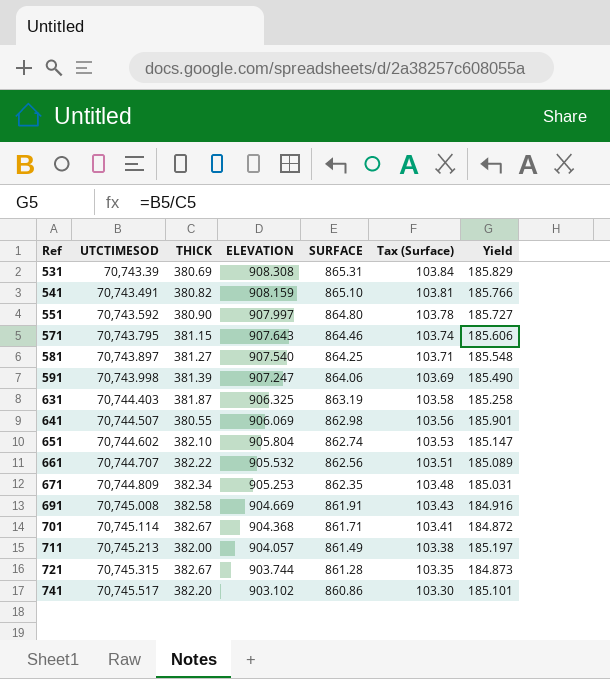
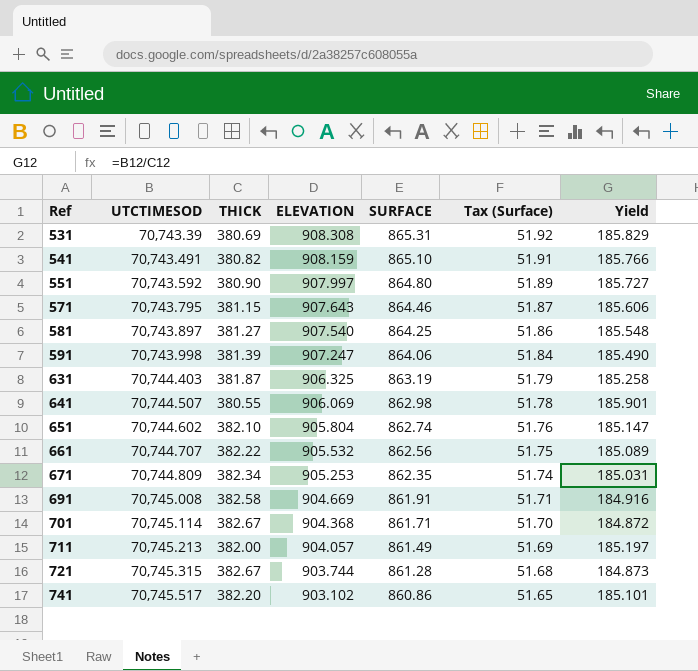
column Tax (Surface) | formula: [SURFACE] * 0.12 -> [SURFACE] * 0.06

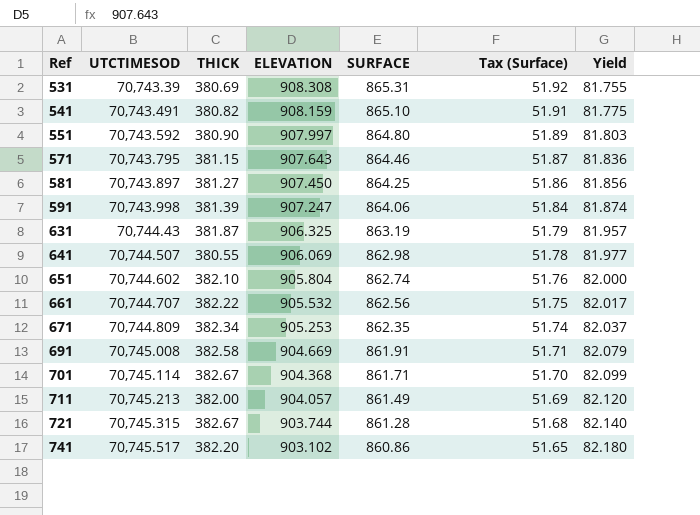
column Yield | formula: [UTCTIMESOD] / [THICK] -> [UTCTIMESOD] / [SURFACE]
581 | ELEVATION: 907.540 -> 907.450
631 | UTCTIMESOD: 70,744.403 -> 70,744.43

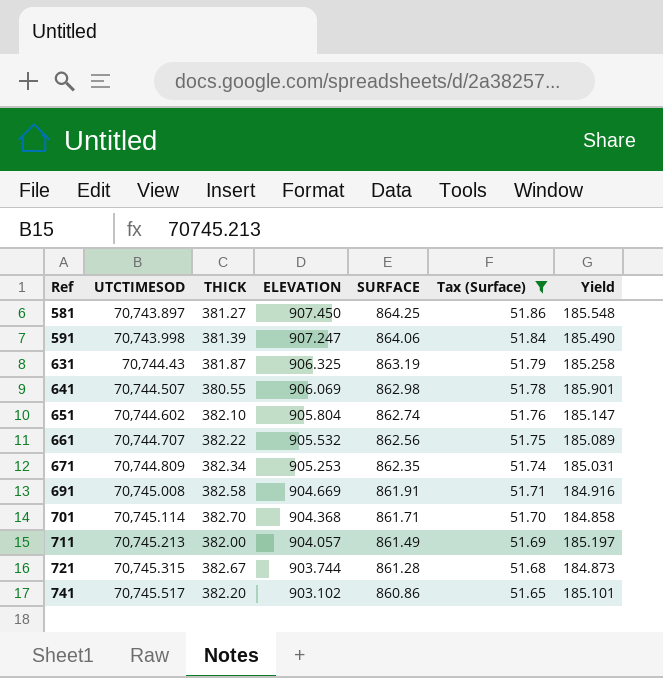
filter: none -> Tax (Surface) <= 51.86
column Yield | formula: [UTCTIMESOD] / [SURFACE] -> [UTCTIMESOD] / [THICK]
701 | THICK: 382.67 -> 382.70

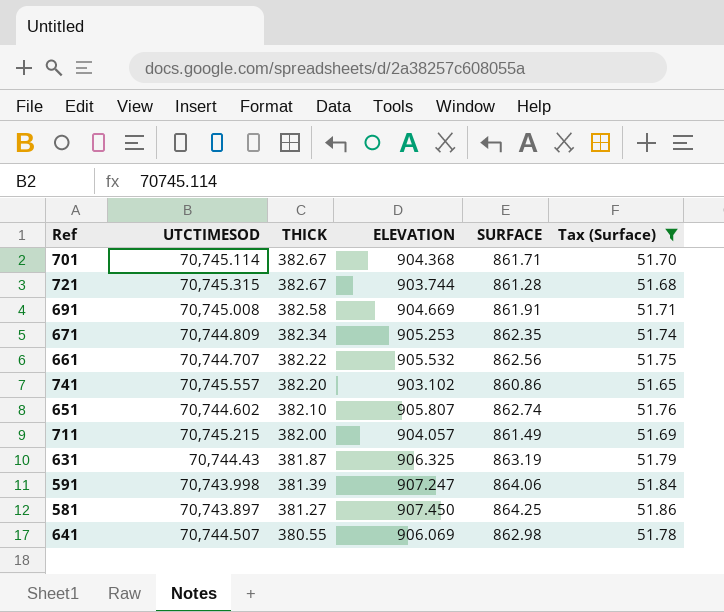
row order: Ref ascending -> THICK descending
column Yield | formula: [UTCTIMESOD] / [THICK] -> none
701 | THICK: 382.70 -> 382.67
741 | UTCTIMESOD: 70,745.517 -> 70,745.557
651 | ELEVATION: 905.804 -> 905.807
711 | UTCTIMESOD: 70,745.213 -> 70,745.215

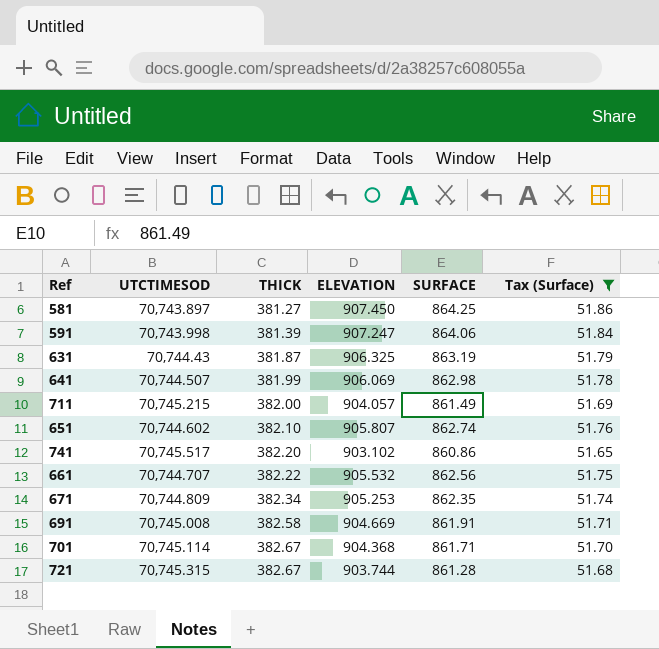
row order: THICK descending -> THICK ascending
641 | THICK: 380.55 -> 381.99
741 | UTCTIMESOD: 70,745.557 -> 70,745.517

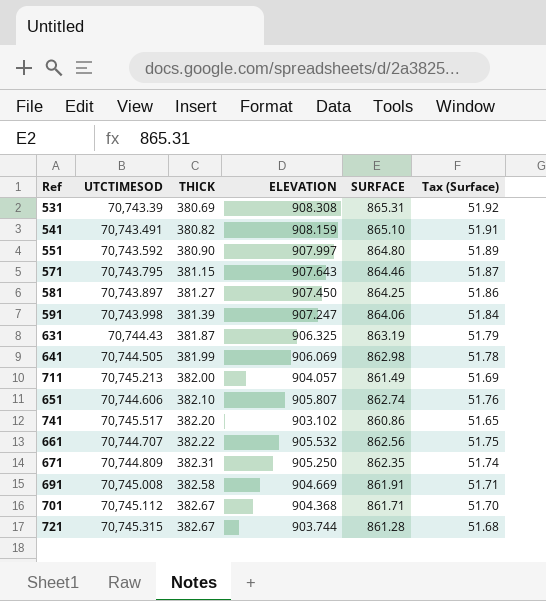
filter: Tax (Surface) <= 51.86 -> none
641 | UTCTIMESOD: 70,744.507 -> 70,744.505
711 | UTCTIMESOD: 70,745.215 -> 70,745.213
651 | UTCTIMESOD: 70,744.602 -> 70,744.606
671 | THICK: 382.34 -> 382.31
671 | ELEVATION: 905.253 -> 905.250
701 | UTCTIMESOD: 70,745.114 -> 70,745.112

